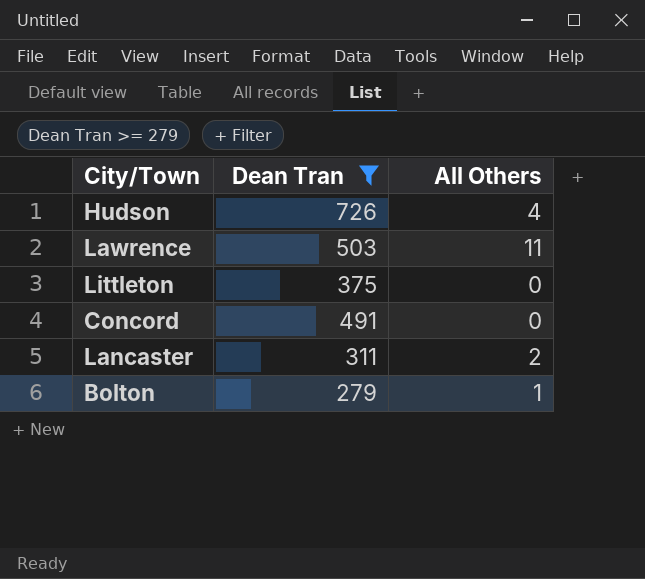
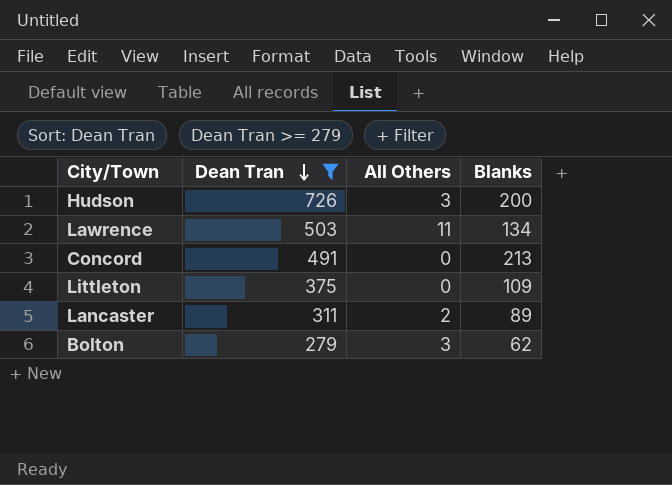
row order: none -> Dean Tran descending
column Blanks | position: none -> 4
Hudson | All Others: 4 -> 3
Bolton | All Others: 1 -> 3

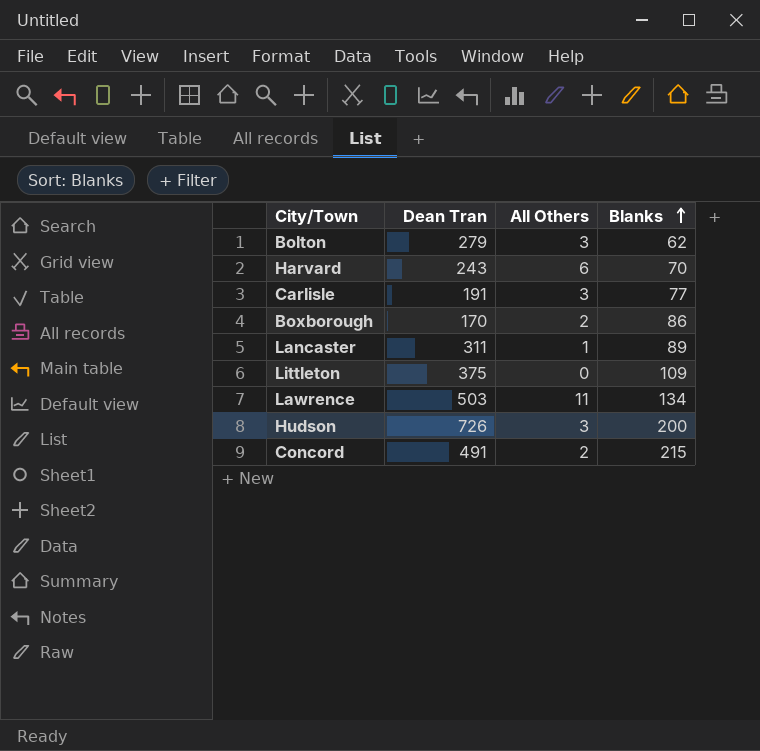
filter: Dean Tran >= 279 -> none
row order: Dean Tran descending -> Blanks ascending
Lancaster | All Others: 2 -> 1
Concord | All Others: 0 -> 2
Concord | Blanks: 213 -> 215

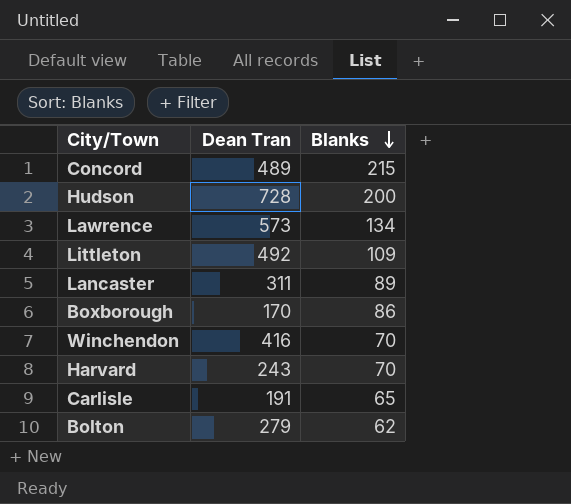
row order: Blanks ascending -> Blanks descending
column All Others | position: 3 -> none
Concord | Dean Tran: 491 -> 489
Hudson | Dean Tran: 726 -> 728
Lawrence | Dean Tran: 503 -> 573
Littleton | Dean Tran: 375 -> 492
row Winchendon: none -> 416 | 70
Carlisle | Blanks: 77 -> 65

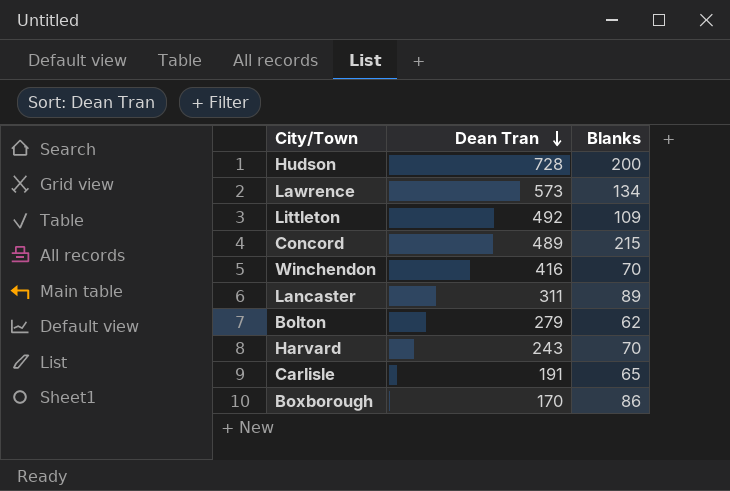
row order: Blanks descending -> Dean Tran descending

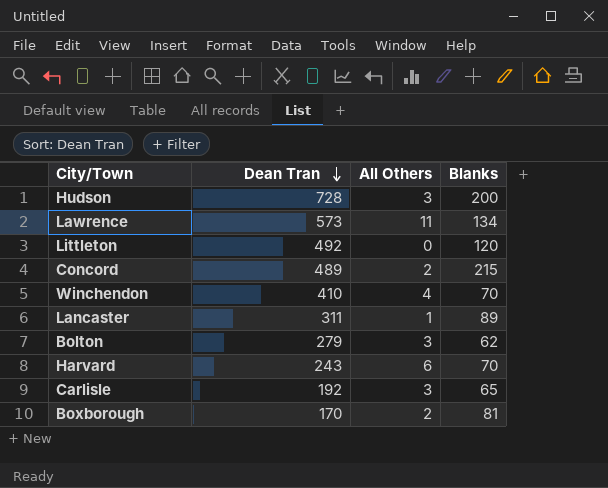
column All Others | position: none -> 3
Littleton | Blanks: 109 -> 120
Winchendon | Dean Tran: 416 -> 410
Carlisle | Dean Tran: 191 -> 192
Boxborough | Blanks: 86 -> 81

